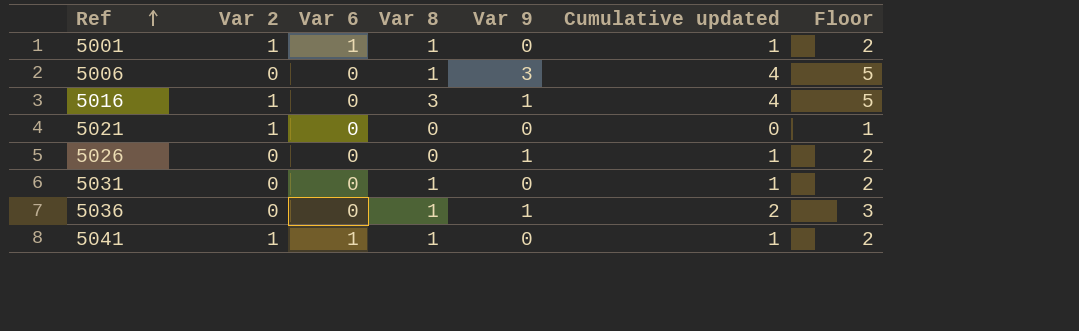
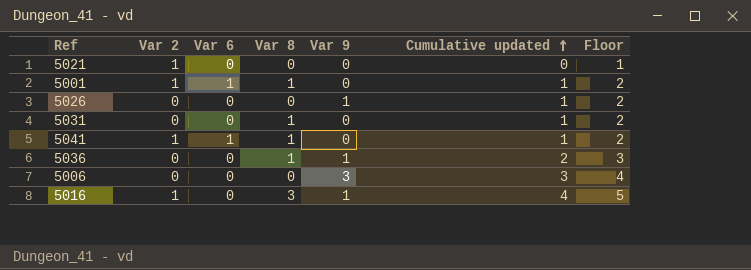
row order: Ref ascending -> Cumulative updated ascending
5006 | Var 8: 1 -> 0
5006 | Cumulative updated: 4 -> 3
5006 | Floor: 5 -> 4

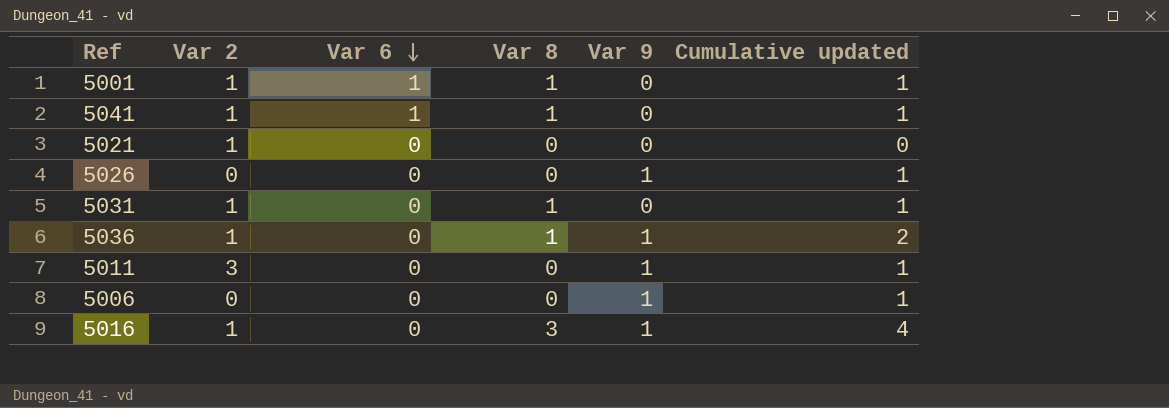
row order: Cumulative updated ascending -> Var 6 descending
column Floor | formula: [Cumulative updated] + 1 -> none
5031 | Var 2: 0 -> 1
5036 | Var 2: 0 -> 1
row 5011: none -> 3 | 0 | 0 | 1 | 1
5006 | Var 9: 3 -> 1
5006 | Cumulative updated: 3 -> 1

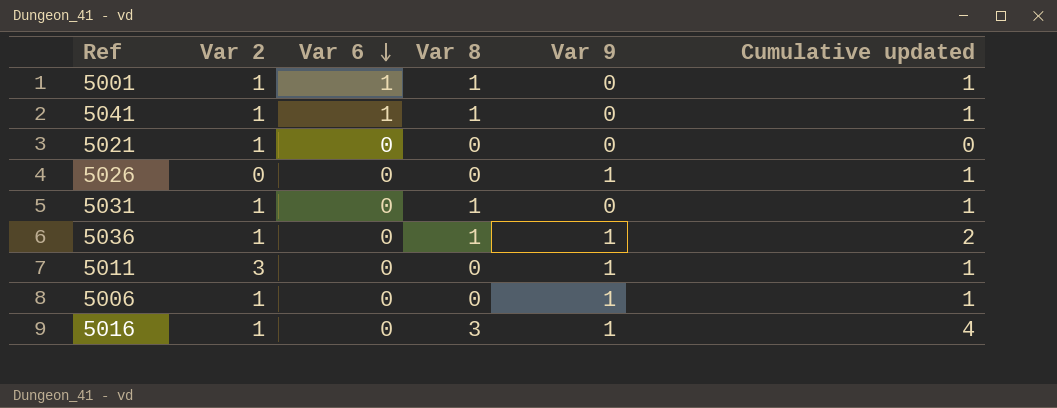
5006 | Var 2: 0 -> 1

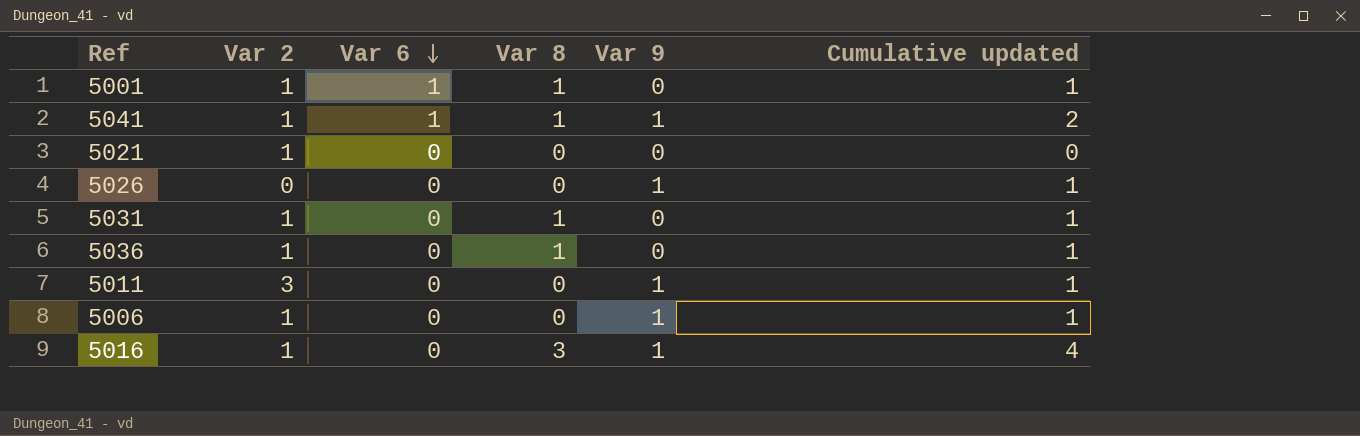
5041 | Var 9: 0 -> 1
5041 | Cumulative updated: 1 -> 2
5036 | Var 9: 1 -> 0
5036 | Cumulative updated: 2 -> 1

